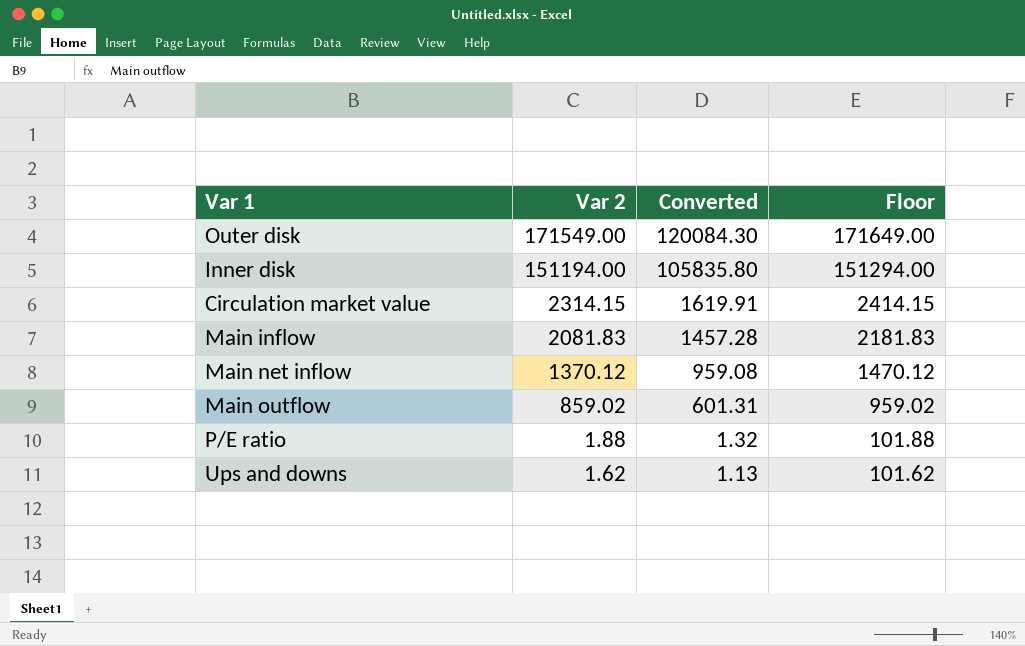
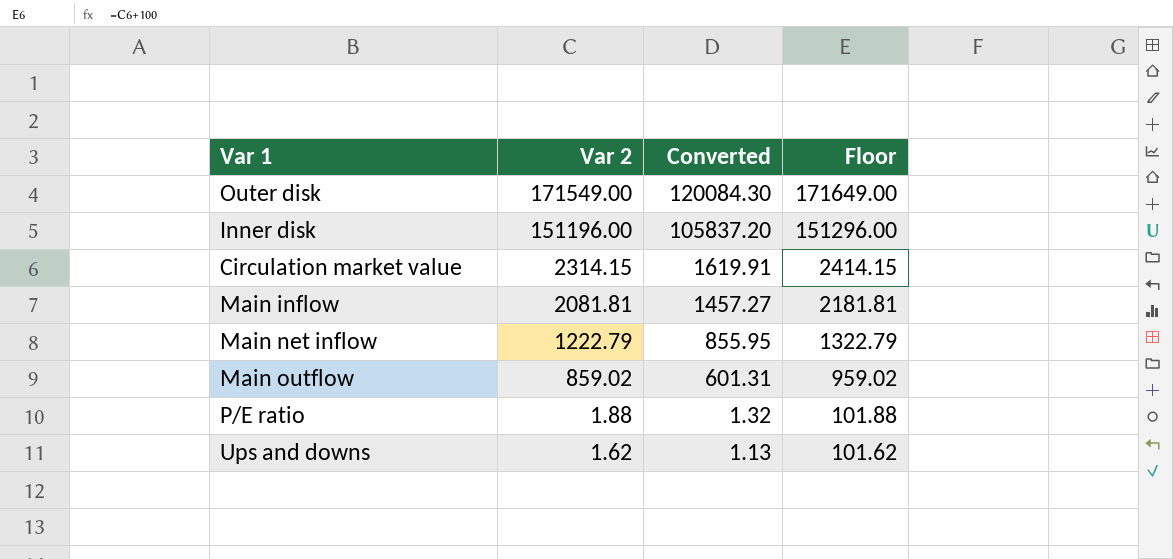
Inner disk | Var 2: 151194.00 -> 151196.00
Inner disk | Converted: 105835.80 -> 105837.20
Inner disk | Floor: 151294.00 -> 151296.00
Main inflow | Var 2: 2081.83 -> 2081.81
Main inflow | Converted: 1457.28 -> 1457.27
Main inflow | Floor: 2181.83 -> 2181.81
Main net inflow | Var 2: 1370.12 -> 1222.79
Main net inflow | Converted: 959.08 -> 855.95
Main net inflow | Floor: 1470.12 -> 1322.79

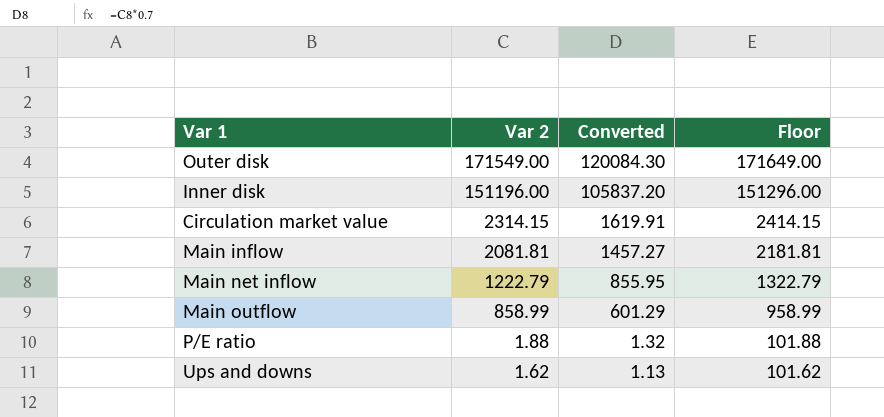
Main outflow | Var 2: 859.02 -> 858.99
Main outflow | Converted: 601.31 -> 601.29
Main outflow | Floor: 959.02 -> 958.99

